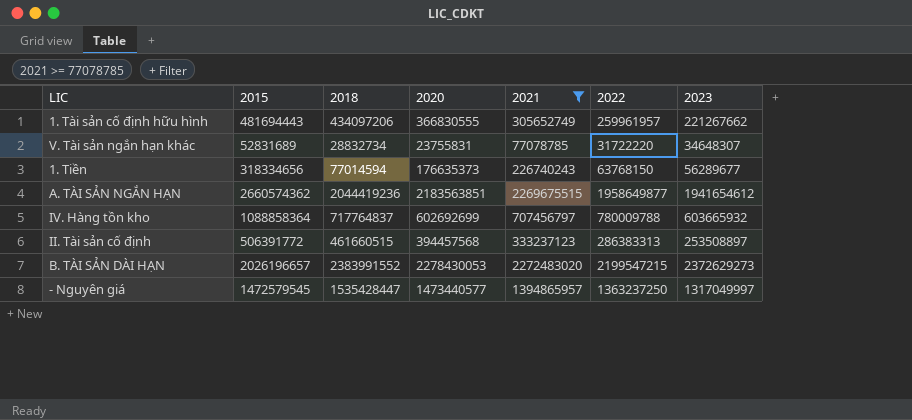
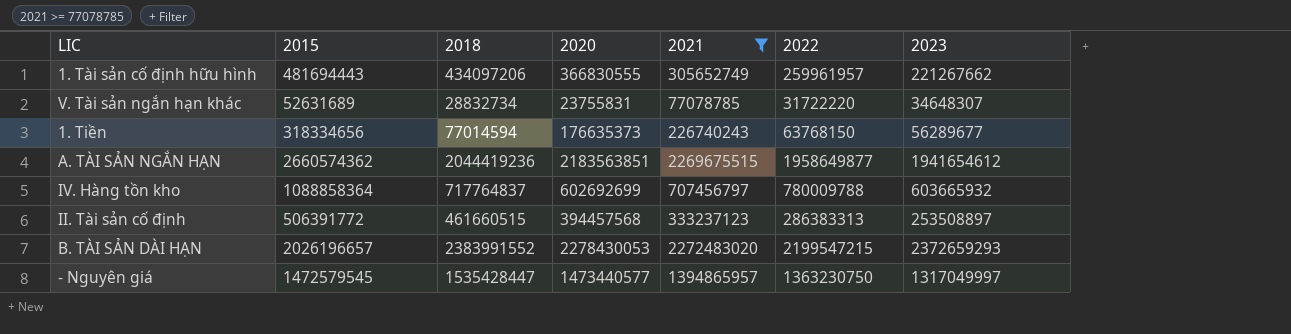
V. Tài sản ngắn hạn khác | 2015: 52831689 -> 52631689
B. TÀI SẢN DÀI HẠN | 2023: 2372629273 -> 2372659293
- Nguyên giá | 2022: 1363237250 -> 1363230750

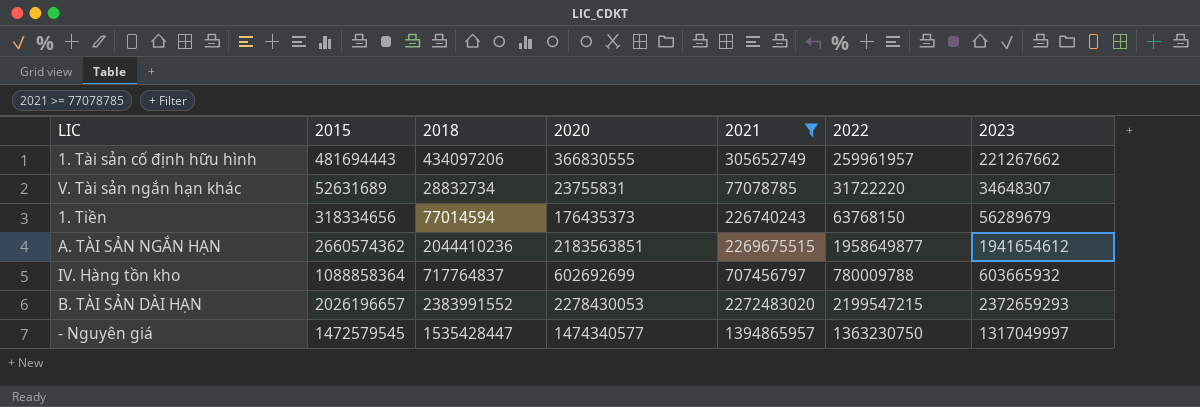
row II. Tài sản cố định: 506391772 | 461660515 | 394457568 | 333237123 | 286383313 | 253508897 -> none
1. Tiền | 2020: 176635373 -> 176435373
1. Tiền | 2023: 56289677 -> 56289679
A. TÀI SẢN NGẮN HẠN | 2018: 2044419236 -> 2044410236
- Nguyên giá | 2020: 1473440577 -> 1474340577

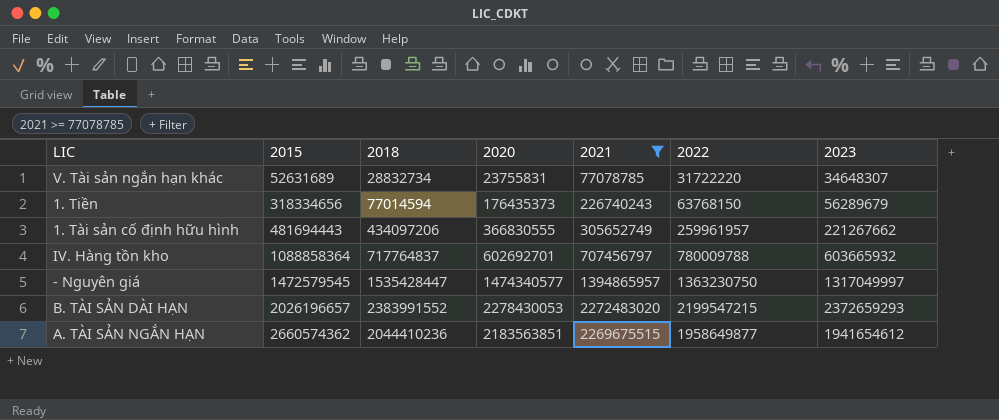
row order: none -> 2015 ascending
IV. Hàng tồn kho | 2020: 602692699 -> 602692701

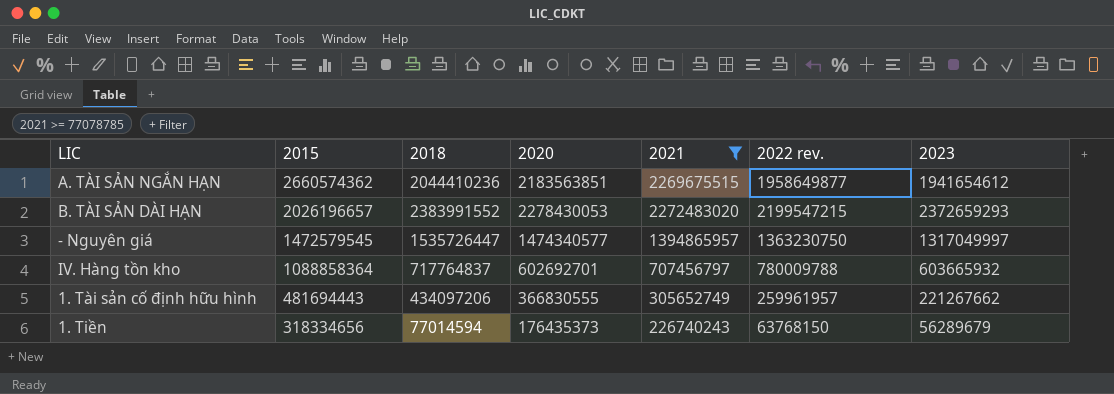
row order: 2015 ascending -> 2015 descending
column name: 2022 -> 2022 rev.
row V. Tài sản ngắn hạn khác: 52631689 | 28832734 | 23755831 | 77078785 | 31722220 | 34648307 -> none
- Nguyên giá | 2018: 1535428447 -> 1535726447

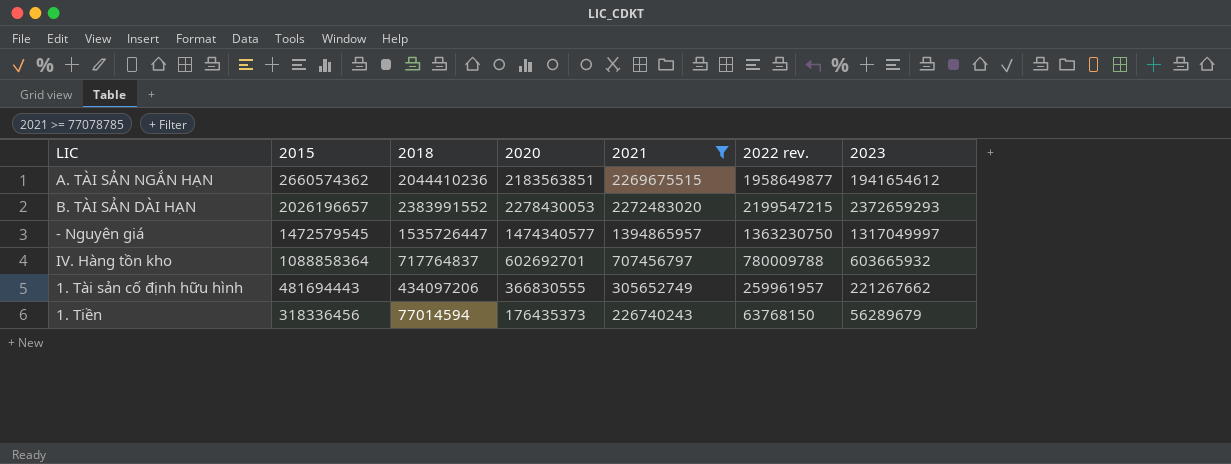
1. Tiền | 2015: 318334656 -> 318336456

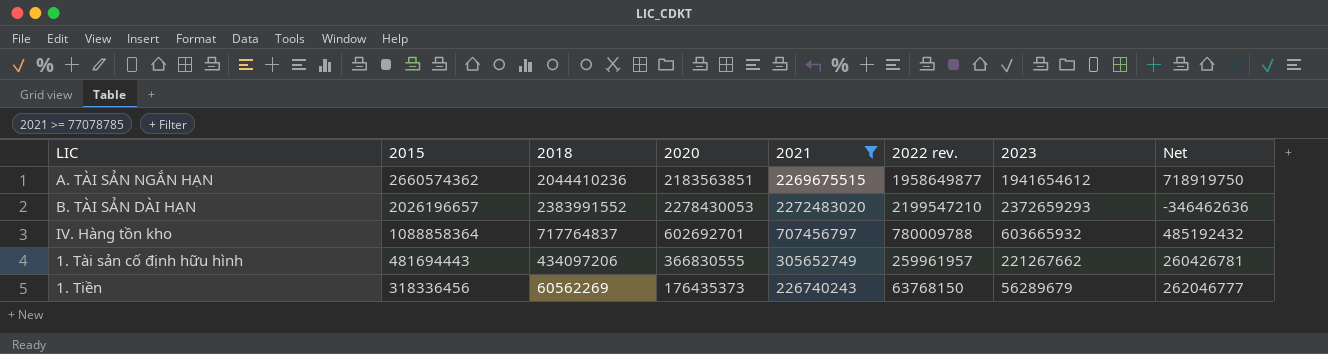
column Net | formula: none -> [2015] - [2023]
row - Nguyên giá: 1472579545 | 1535726447 | 1474340577 | 1394865957 | 1363230750 | 1317049997 -> none
B. TÀI SẢN DÀI HẠN | 2022 rev.: 2199547215 -> 2199547210
1. Tiền | 2018: 77014594 -> 60562269

